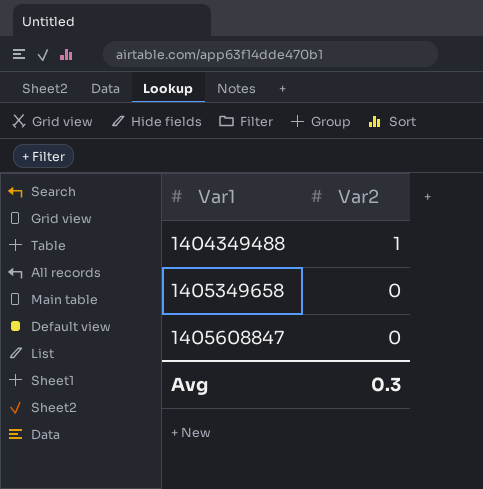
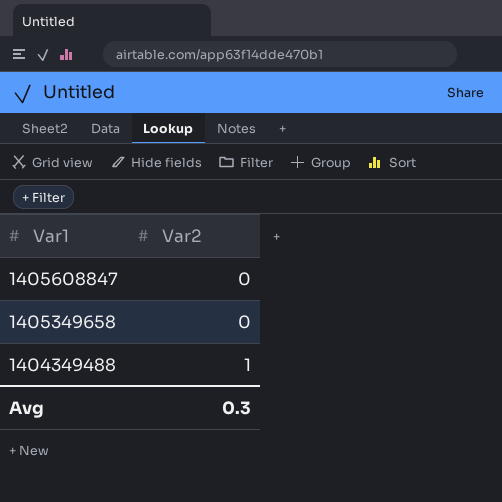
row order: Var1 ascending -> Var1 descending

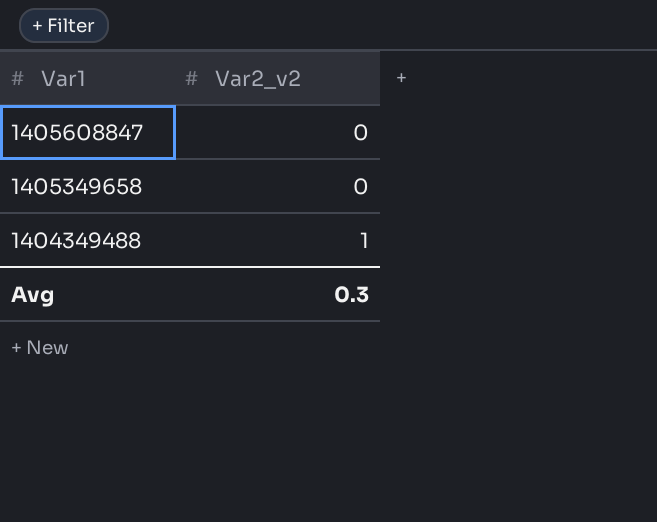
column name: Var2 -> Var2_v2

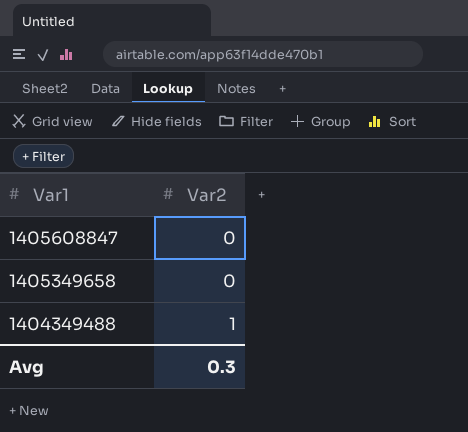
column name: Var2_v2 -> Var2

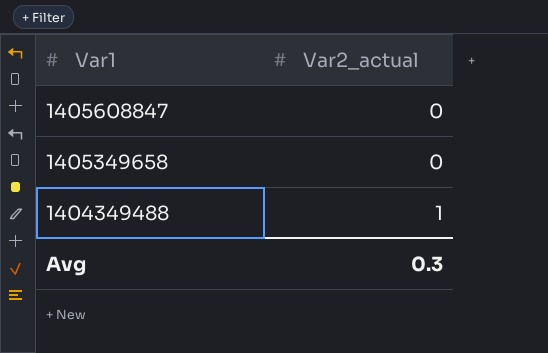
column name: Var2 -> Var2_actual

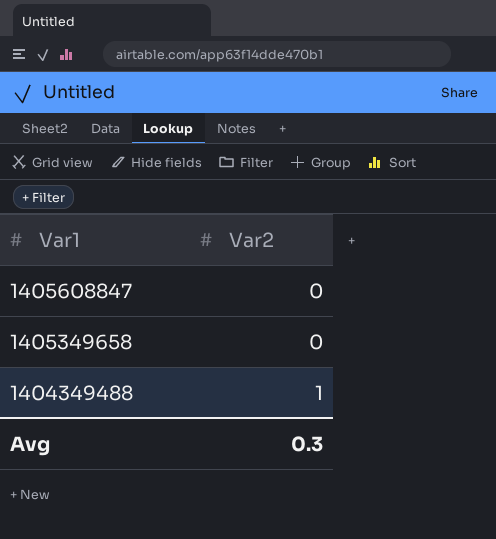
column name: Var2_actual -> Var2

